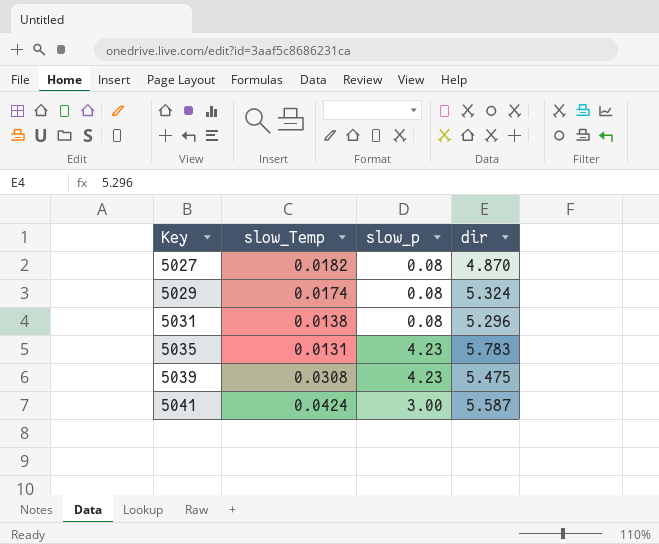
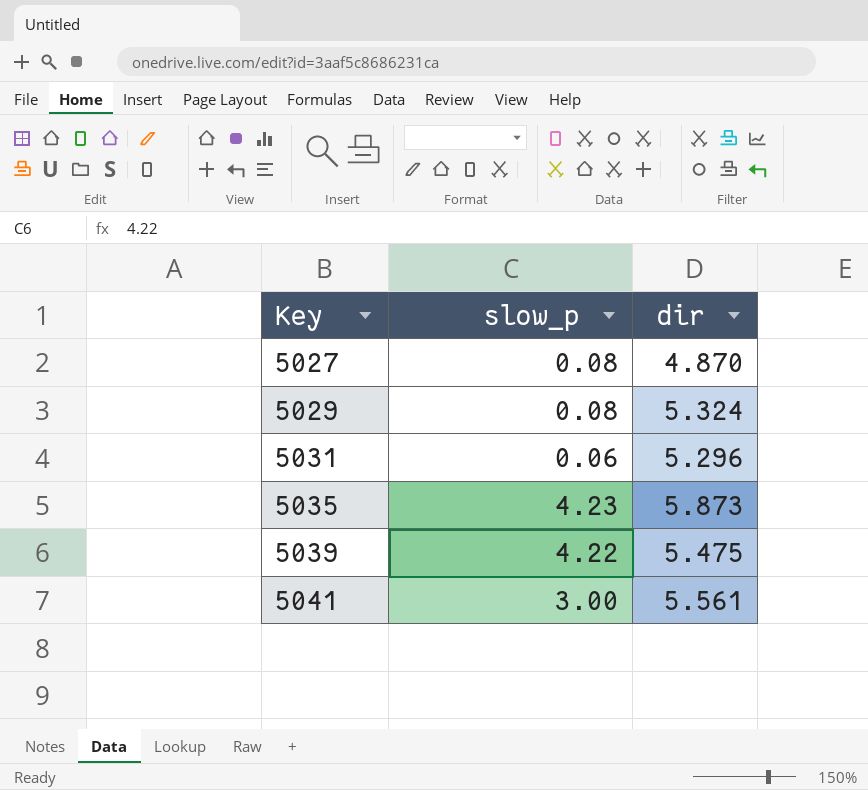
column slow_Temp | position: 2 -> none
5031 | slow_p: 0.08 -> 0.06
5035 | dir: 5.783 -> 5.873
5039 | slow_p: 4.23 -> 4.22
5041 | dir: 5.587 -> 5.561

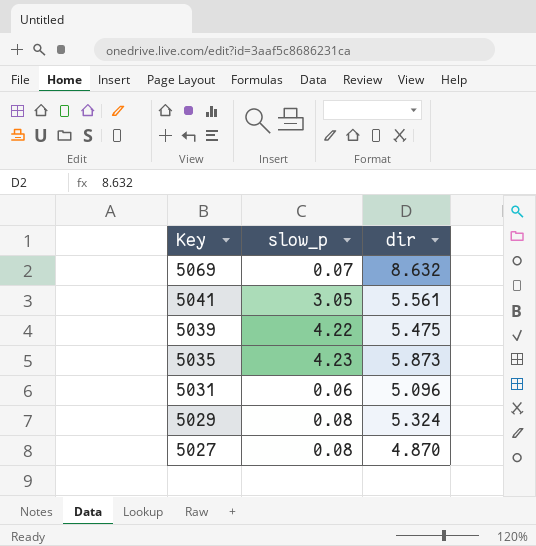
row order: Key ascending -> Key descending
row 5069: none -> 0.07 | 8.632
5041 | slow_p: 3.00 -> 3.05
5031 | dir: 5.296 -> 5.096

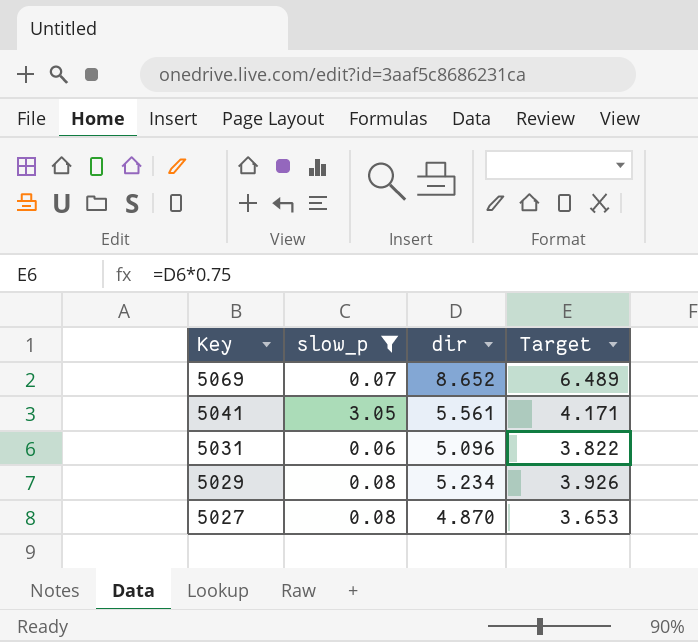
filter: none -> slow_p <= 3.05
column Target | formula: none -> [dir] * 0.75
5069 | dir: 8.632 -> 8.652
5029 | dir: 5.324 -> 5.234

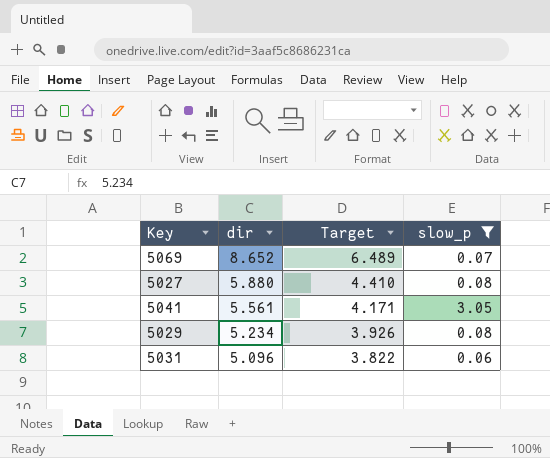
row order: Key descending -> dir descending
column slow_p | position: 2 -> 4
5027 | dir: 4.870 -> 5.880
5027 | Target: 3.653 -> 4.410

